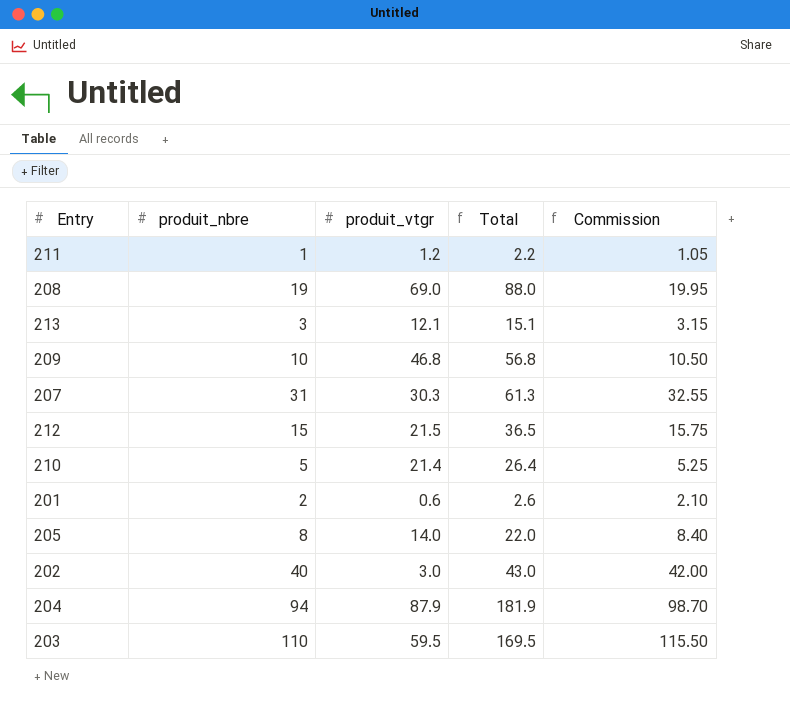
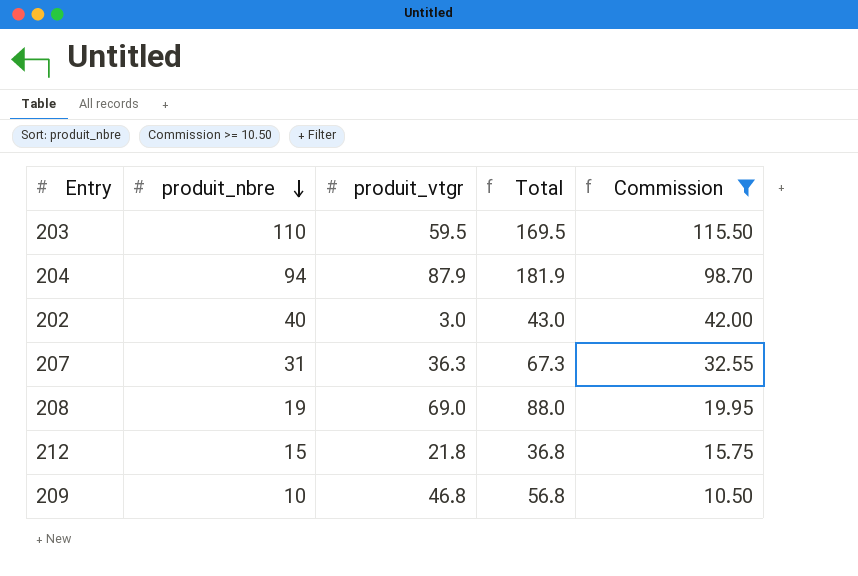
filter: none -> Commission >= 10.50
row order: none -> produit_nbre descending
207 | produit_vtgr: 30.3 -> 36.3
207 | Total: 61.3 -> 67.3
212 | produit_vtgr: 21.5 -> 21.8
212 | Total: 36.5 -> 36.8

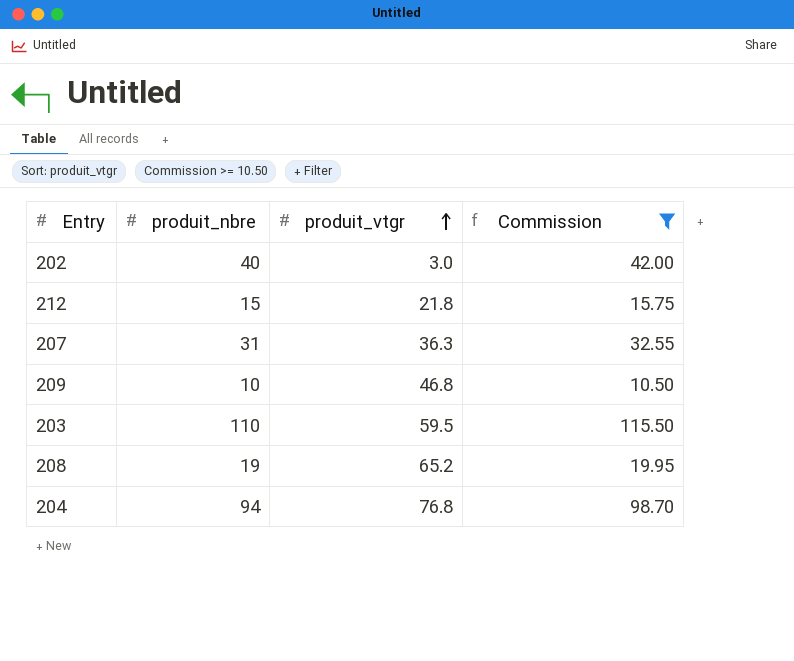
row order: produit_nbre descending -> produit_vtgr ascending
column Total | formula: [produit_nbre] + [produit_vtgr] -> none
208 | produit_vtgr: 69.0 -> 65.2
204 | produit_vtgr: 87.9 -> 76.8

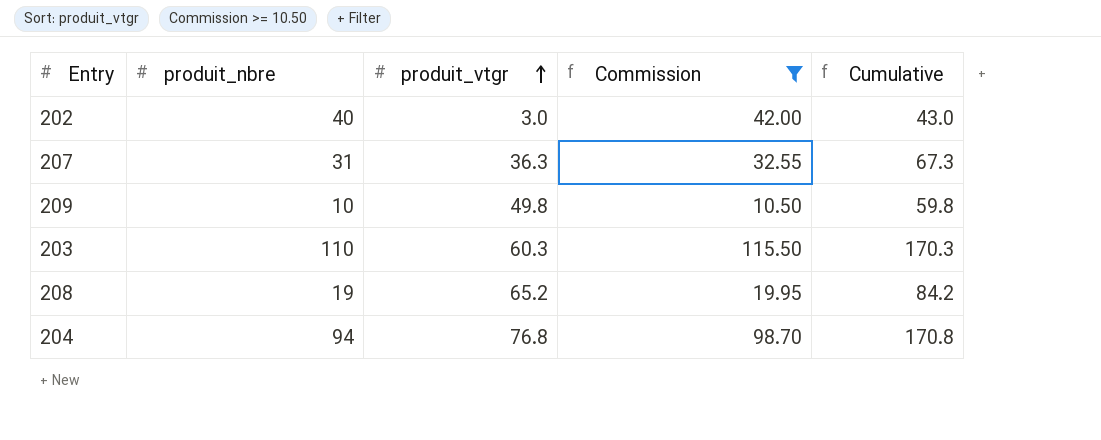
column Cumulative | formula: none -> [produit_nbre] + [produit_vtgr]
row 212: 15 | 21.8 | 15.75 -> none
209 | produit_vtgr: 46.8 -> 49.8
203 | produit_vtgr: 59.5 -> 60.3

